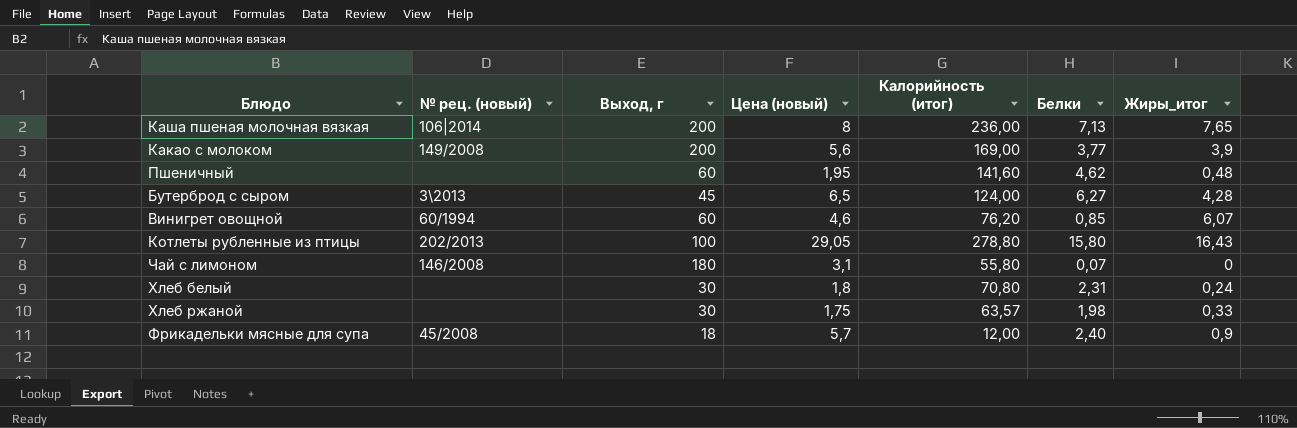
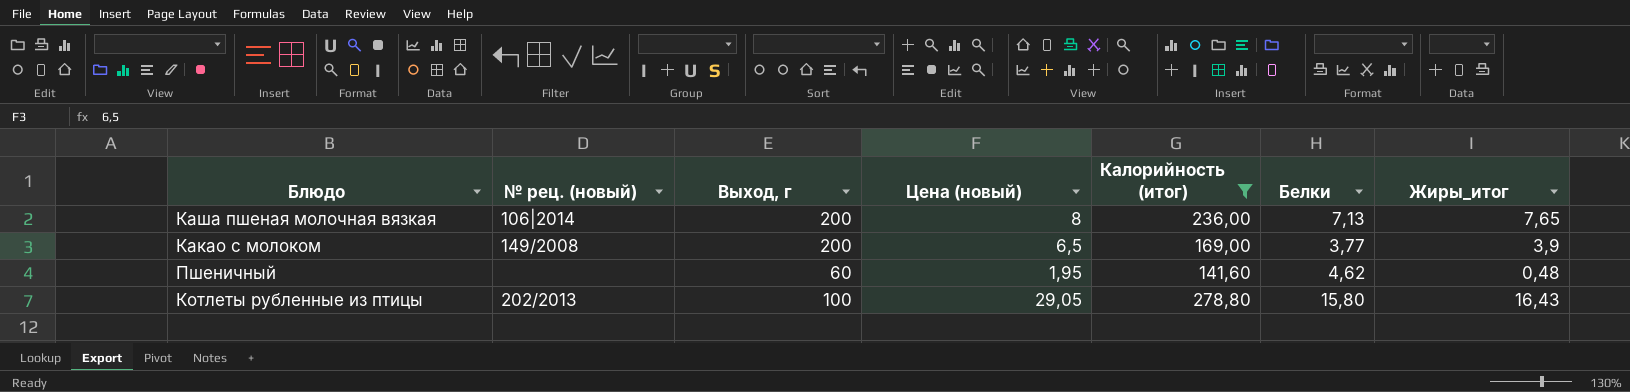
filter: none -> Калорийность (итог) >= 141,60
Какао с молоком | Цена (новый): 5,6 -> 6,5

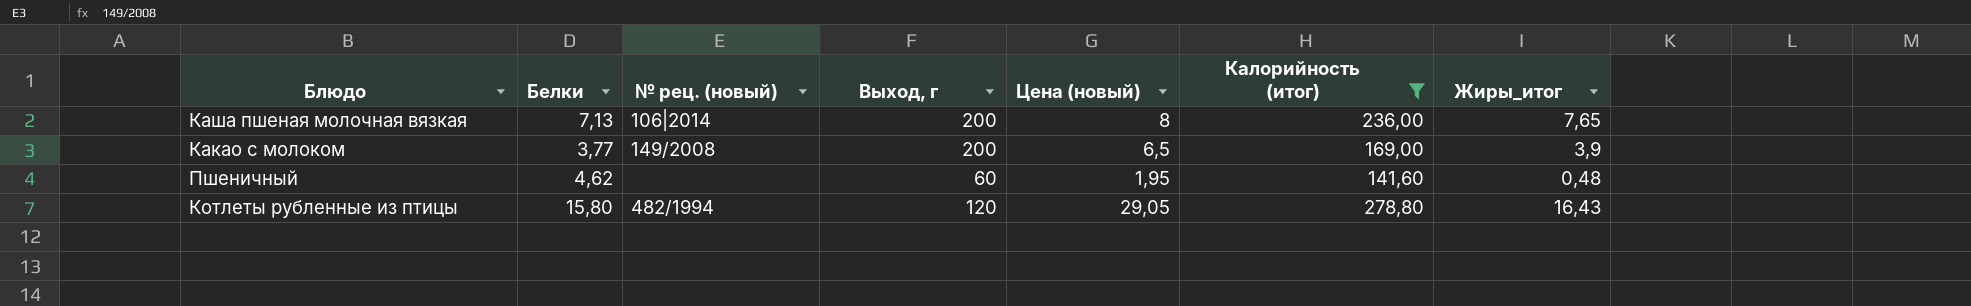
column Белки | position: 6 -> 2
Котлеты рубленные из птицы | № рец. (новый): 202/2013 -> 482/1994
Котлеты рубленные из птицы | Выход, г: 100 -> 120

